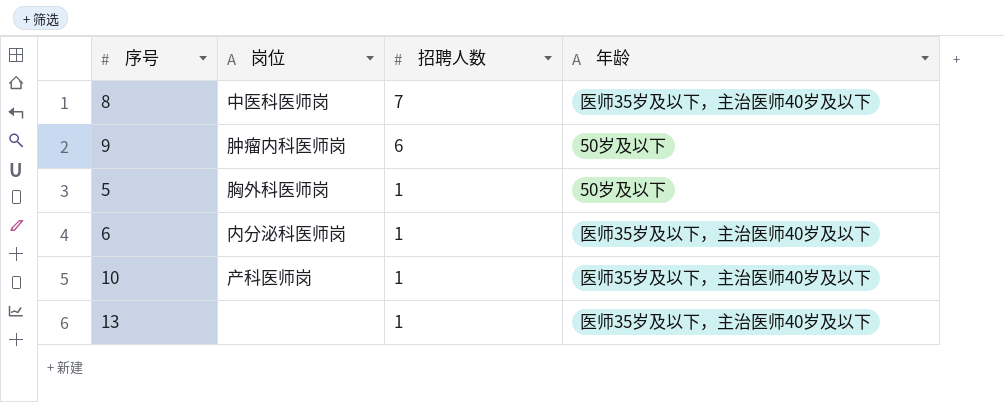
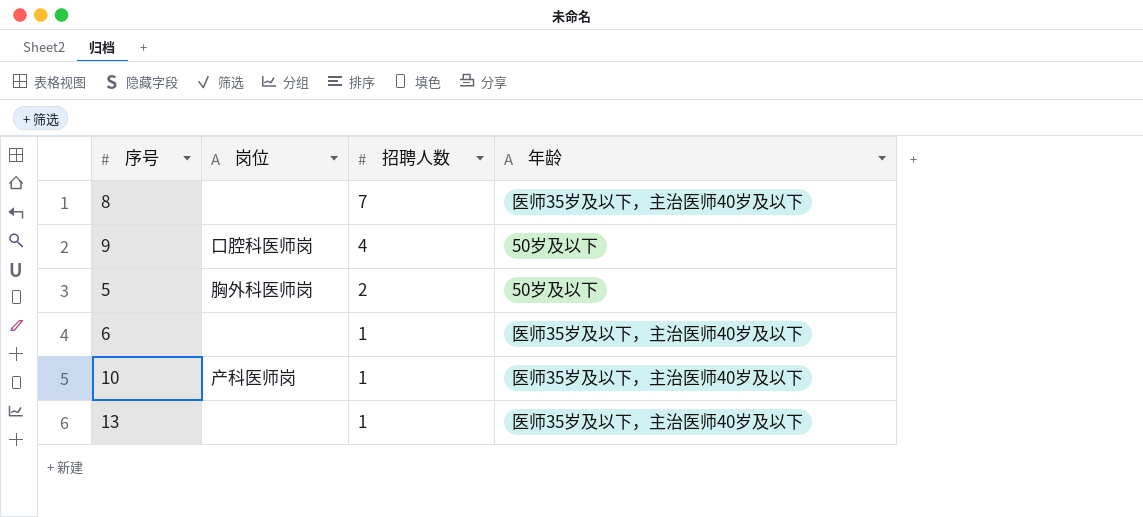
8 | 岗位: 中医科医师岗 -> none
9 | 岗位: 肿瘤内科医师岗 -> 口腔科医师岗
9 | 招聘人数: 6 -> 4
5 | 招聘人数: 1 -> 2
6 | 岗位: 内分泌科医师岗 -> none

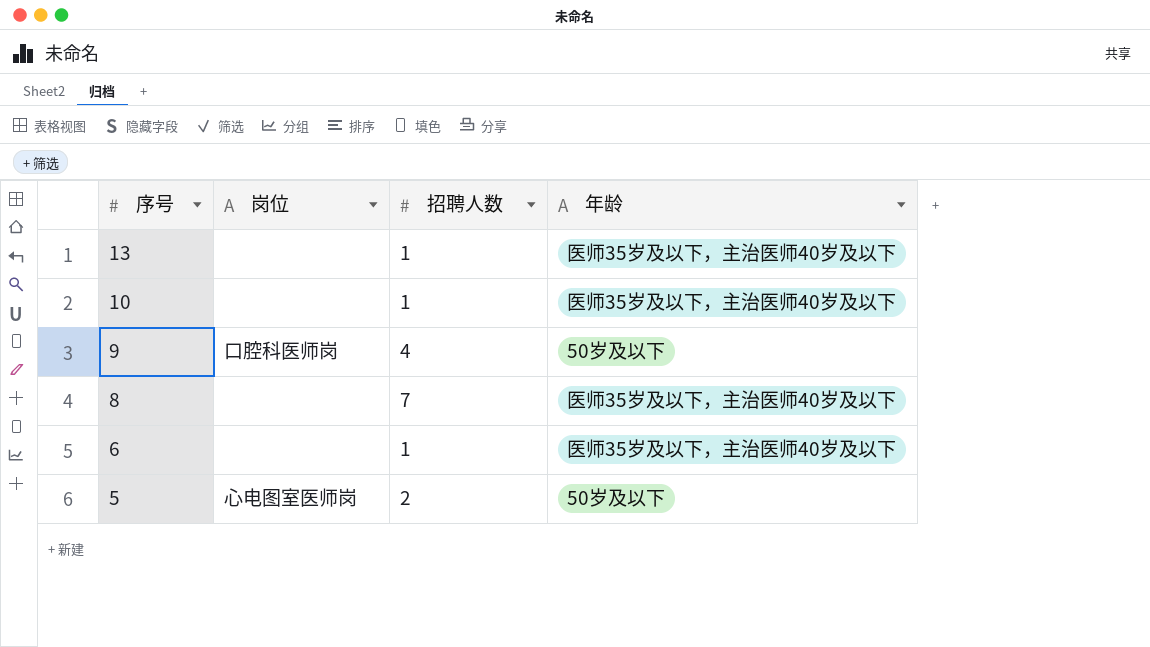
row order: 招聘人数 descending -> 序号 descending
10 | 岗位: 产科医师岗 -> none
5 | 岗位: 胸外科医师岗 -> 心电图室医师岗

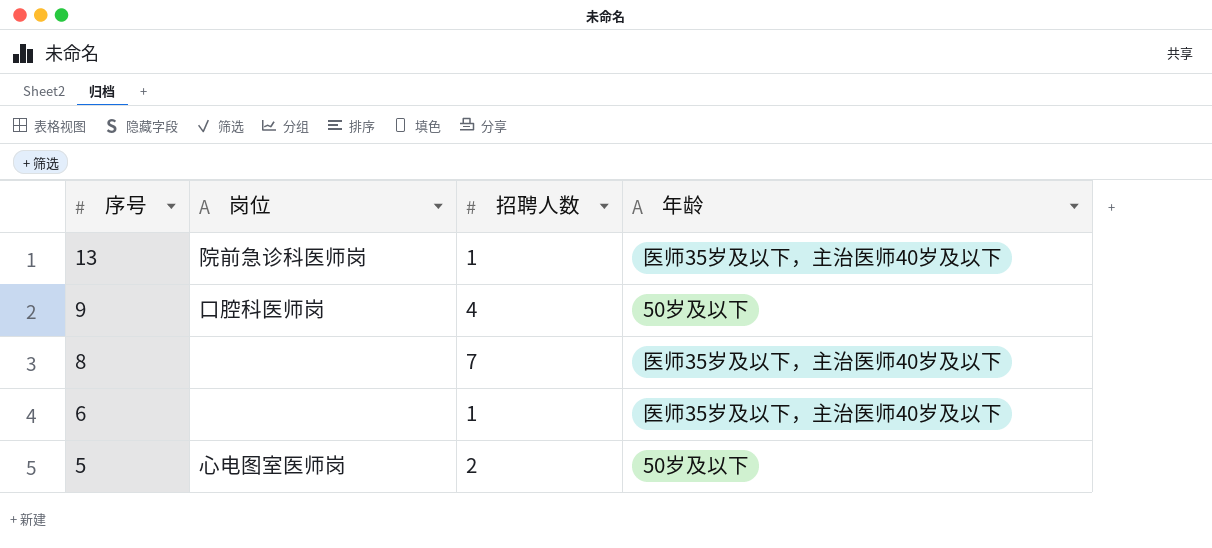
row 10: none | 1 | 医师35岁及以下，主治医师40岁及以下 -> none
13 | 岗位: none -> 院前急诊科医师岗

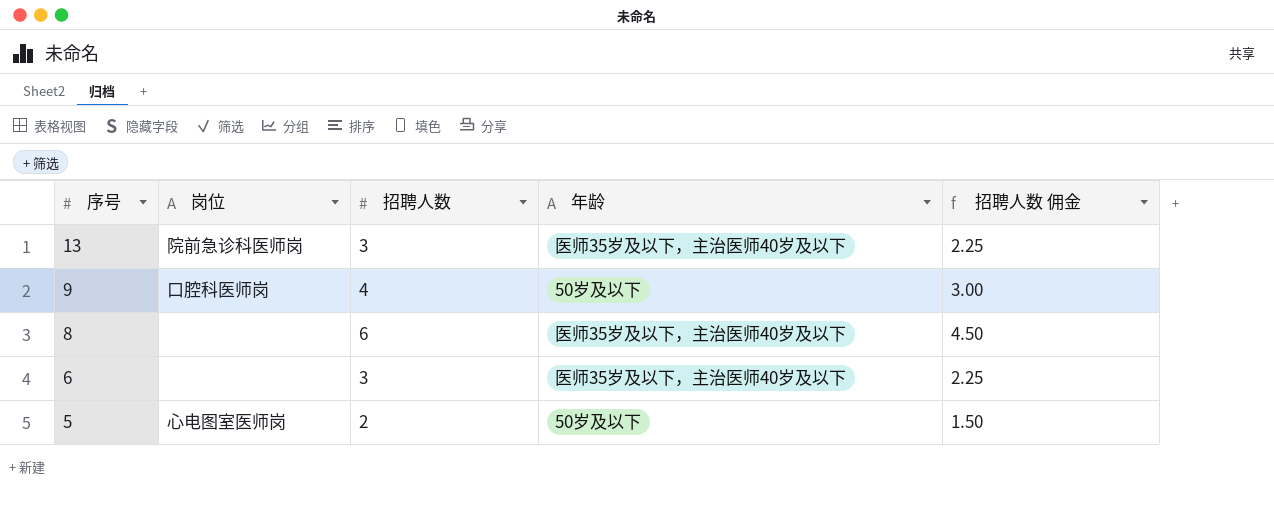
column 招聘人数 佣金 | formula: none -> [招聘人数] * 0.75
13 | 招聘人数: 1 -> 3
8 | 招聘人数: 7 -> 6
6 | 招聘人数: 1 -> 3

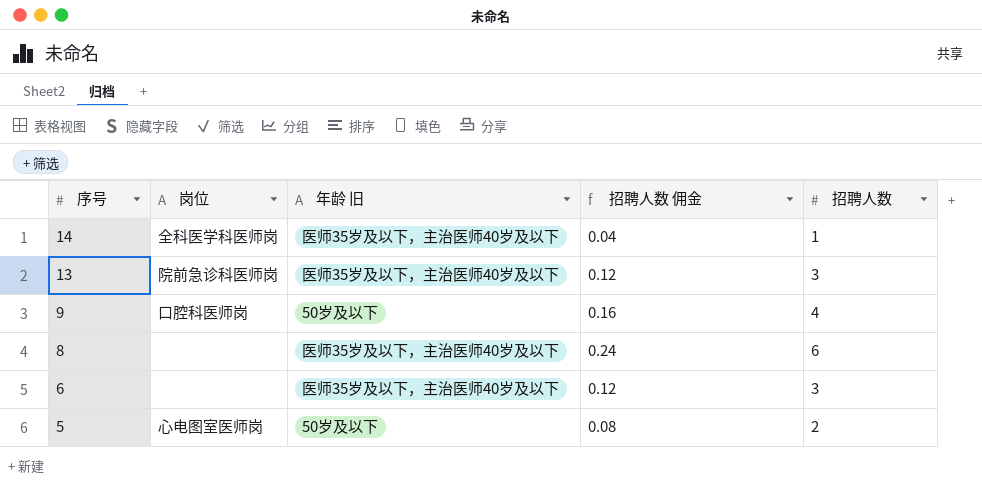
column name: 年龄 -> 年龄 旧
column 招聘人数 佣金 | formula: [招聘人数] * 0.75 -> [招聘人数] * 0.04
column 招聘人数 | position: 3 -> 5
row 14: none -> 全科医学科医师岗 | 医师35岁及以下，主治医师40岁及以下 | 0.04 | 1

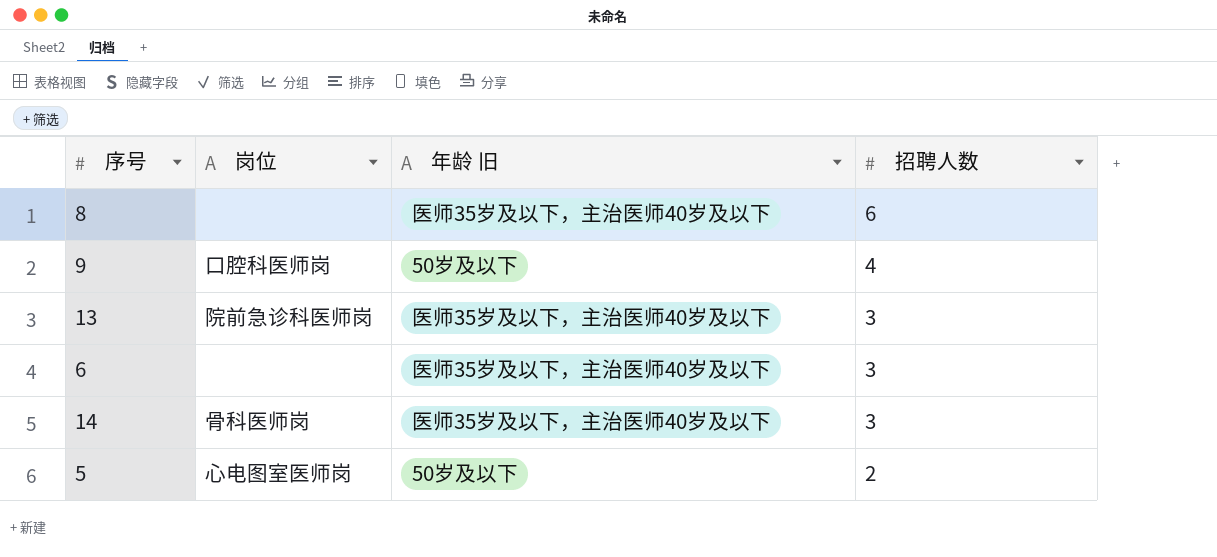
row order: 序号 descending -> 招聘人数 descending
column 招聘人数 佣金 | formula: [招聘人数] * 0.04 -> none
14 | 岗位: 全科医学科医师岗 -> 骨科医师岗
14 | 招聘人数: 1 -> 3

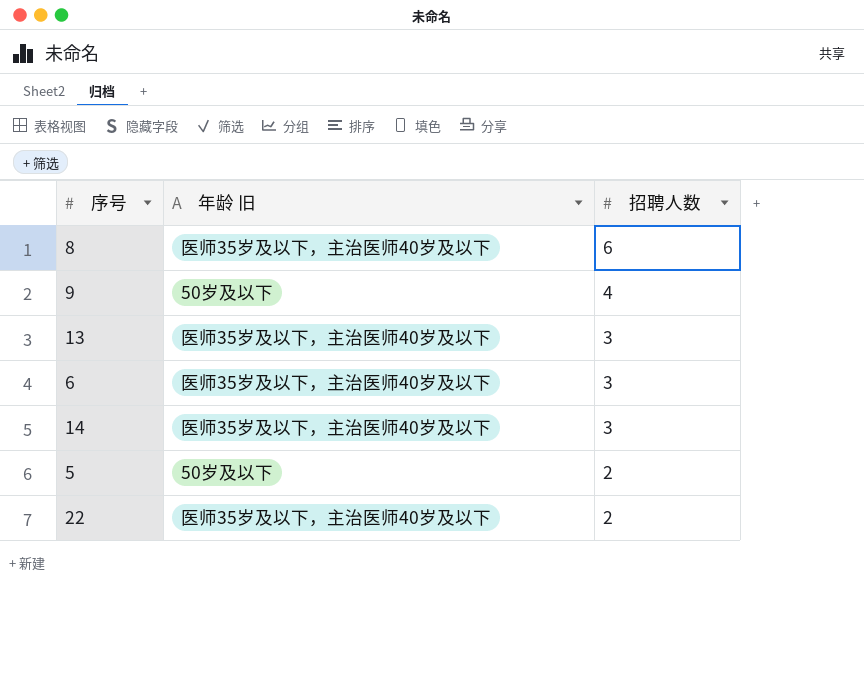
column 岗位 | position: 2 -> none
row 22: none -> 医师35岁及以下，主治医师40岁及以下 | 2

